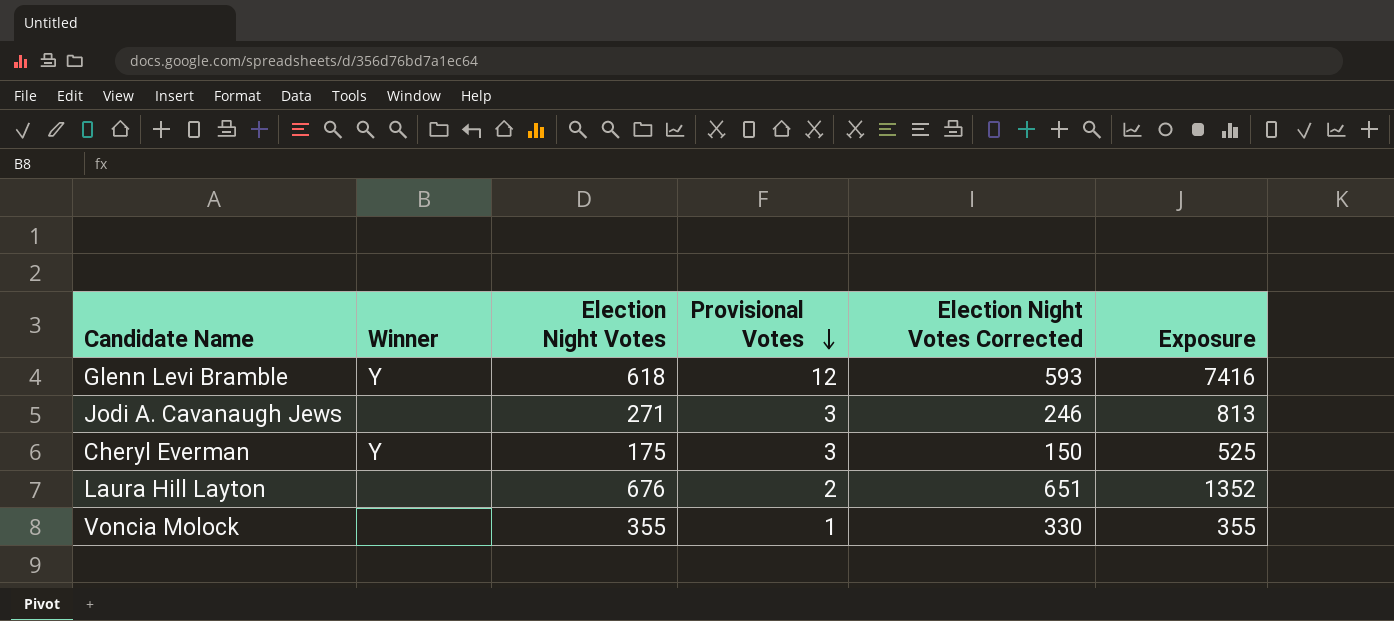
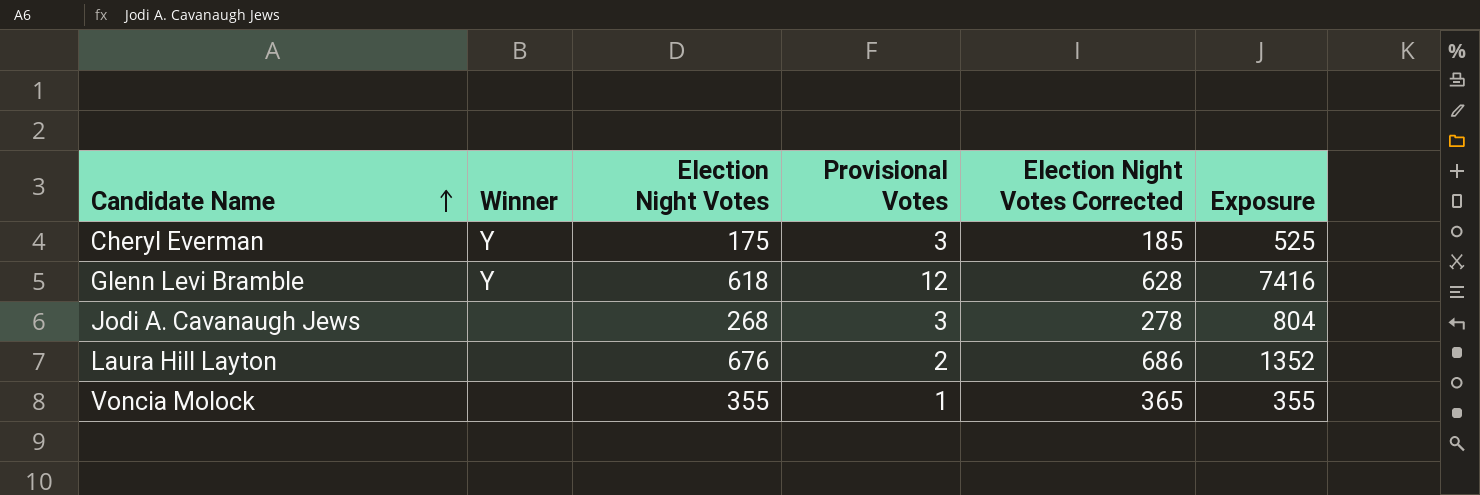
row order: Provisional Votes descending -> Candidate Name ascending
column Election Night Votes Corrected | formula: [Election Night Votes] - 25 -> [Election Night Votes] + 10
Jodi A. Cavanaugh Jews | Election Night Votes: 271 -> 268
Jodi A. Cavanaugh Jews | Exposure: 813 -> 804

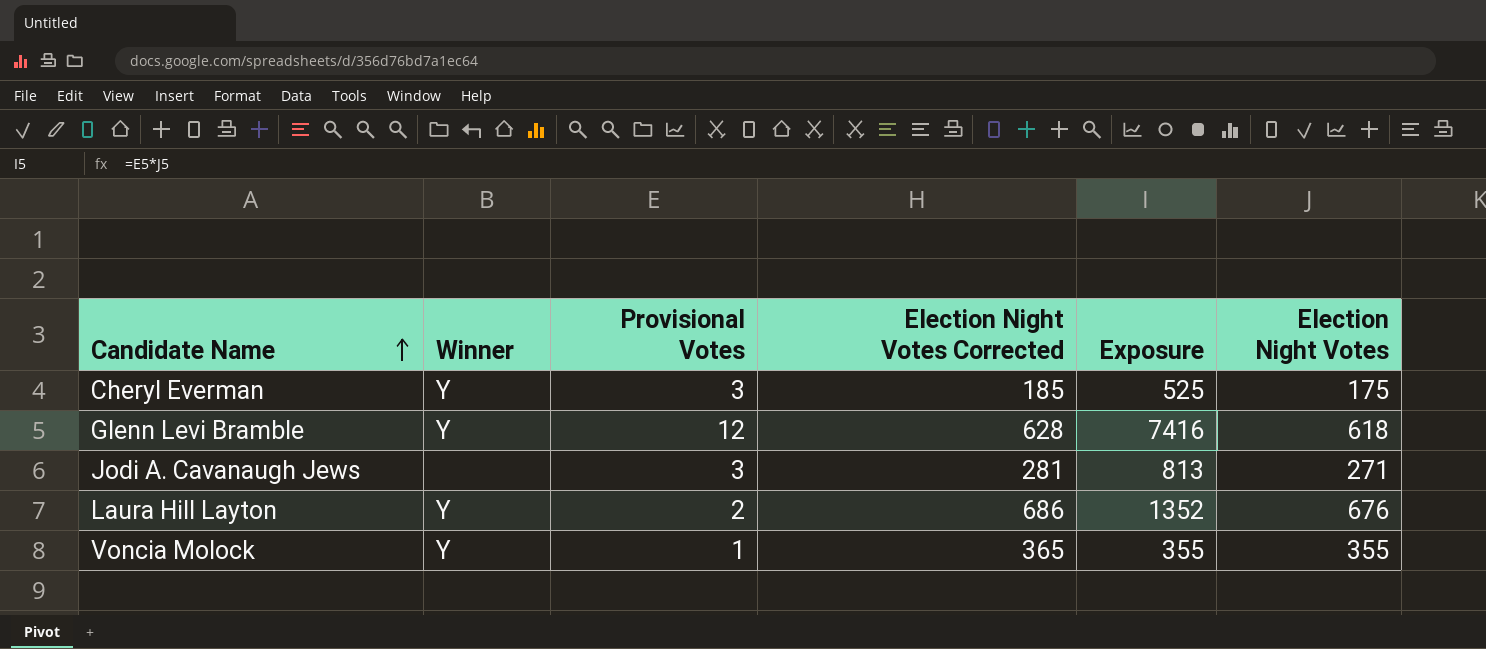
column Election Night Votes | position: 3 -> 6
Jodi A. Cavanaugh Jews | Election Night Votes Corrected: 278 -> 281
Jodi A. Cavanaugh Jews | Exposure: 804 -> 813
Jodi A. Cavanaugh Jews | Election Night Votes: 268 -> 271
Laura Hill Layton | Winner: none -> Y
Voncia Molock | Winner: none -> Y

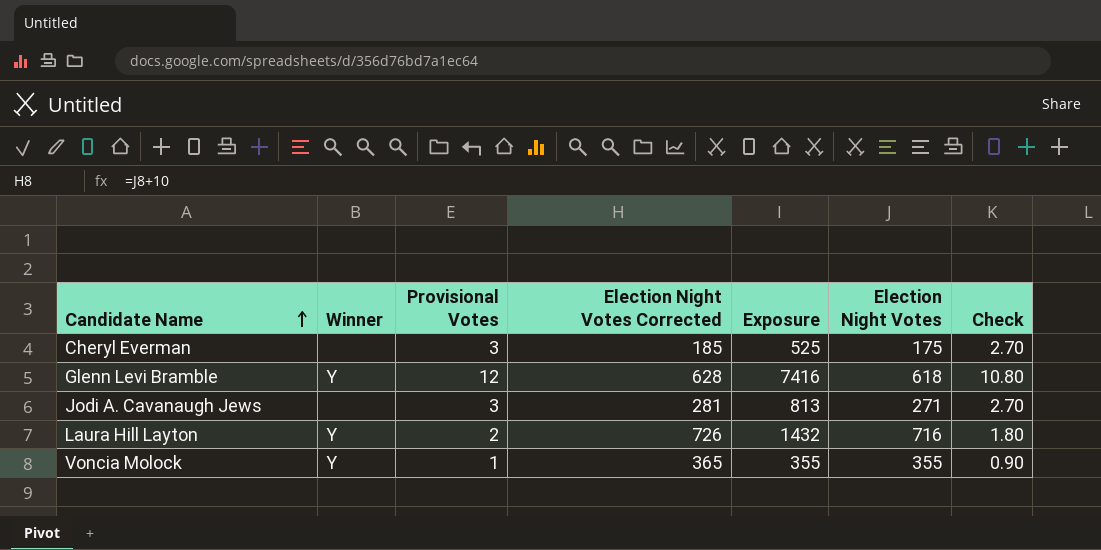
column Check | formula: none -> [Provisional Votes] * 0.9
Cheryl Everman | Winner: Y -> none
Laura Hill Layton | Election Night Votes Corrected: 686 -> 726
Laura Hill Layton | Exposure: 1352 -> 1432
Laura Hill Layton | Election Night Votes: 676 -> 716

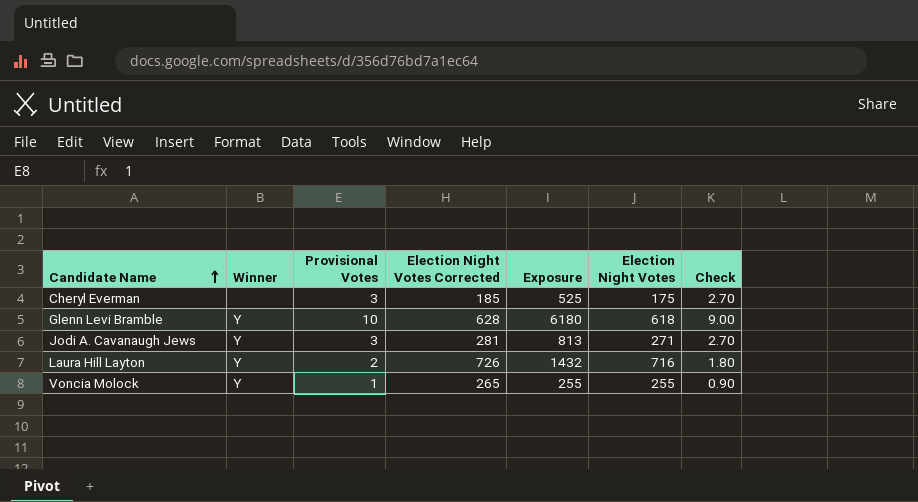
Glenn Levi Bramble | Provisional Votes: 12 -> 10
Glenn Levi Bramble | Exposure: 7416 -> 6180
Glenn Levi Bramble | Check: 10.80 -> 9.00
Jodi A. Cavanaugh Jews | Winner: none -> Y
Voncia Molock | Election Night Votes Corrected: 365 -> 265
Voncia Molock | Exposure: 355 -> 255
Voncia Molock | Election Night Votes: 355 -> 255

